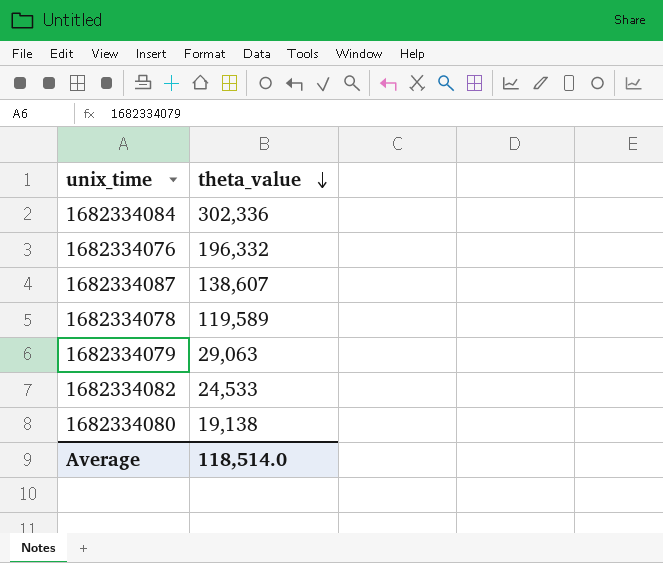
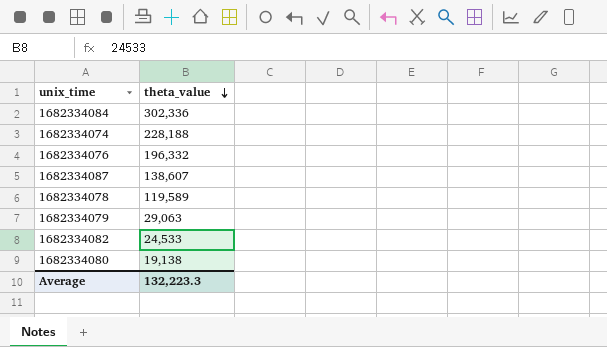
row 1682334074: none -> 228,188
Average | theta_value: 118,514.0 -> 132,223.3

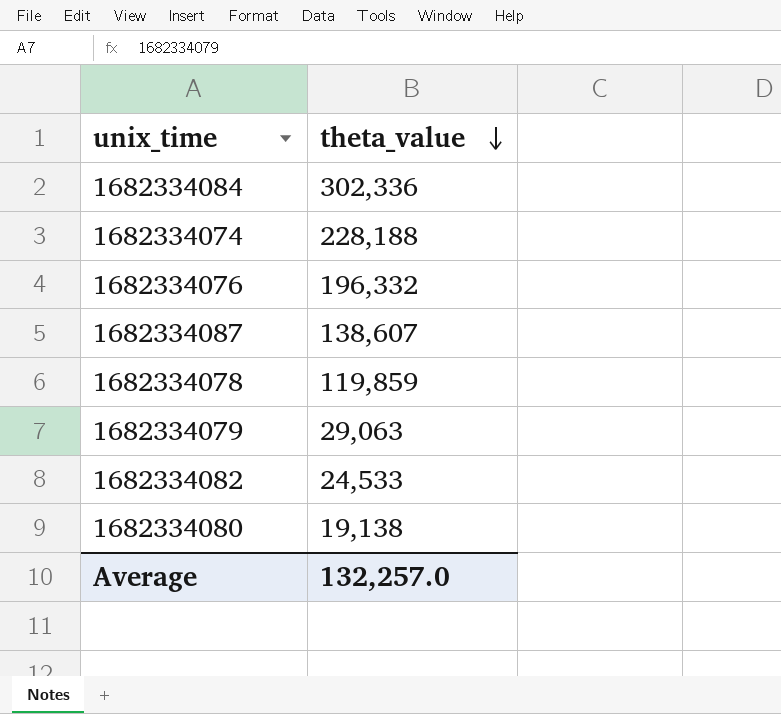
1682334078 | theta_value: 119,589 -> 119,859
Average | theta_value: 132,223.3 -> 132,257.0

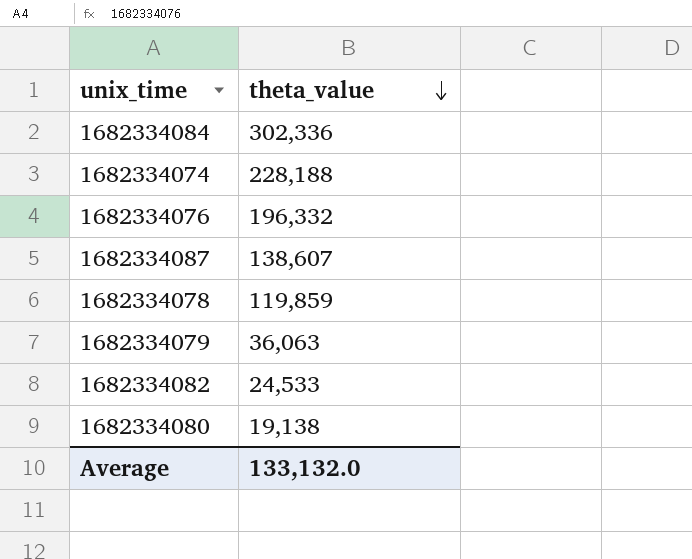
1682334079 | theta_value: 29,063 -> 36,063
Average | theta_value: 132,257.0 -> 133,132.0

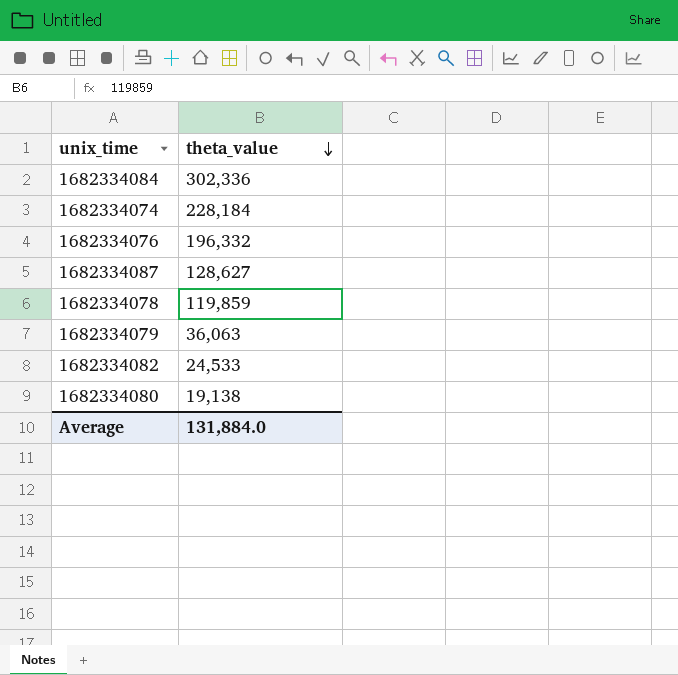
1682334074 | theta_value: 228,188 -> 228,184
1682334087 | theta_value: 138,607 -> 128,627
Average | theta_value: 133,132.0 -> 131,884.0

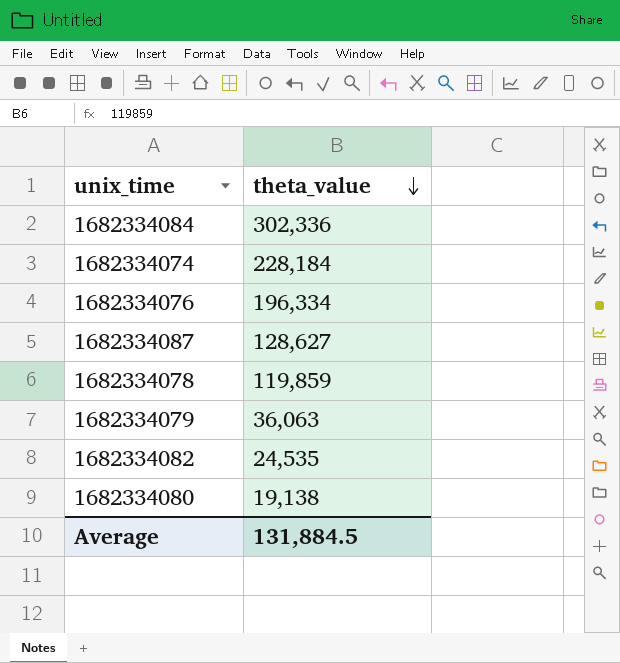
1682334076 | theta_value: 196,332 -> 196,334
1682334082 | theta_value: 24,533 -> 24,535
Average | theta_value: 131,884.0 -> 131,884.5

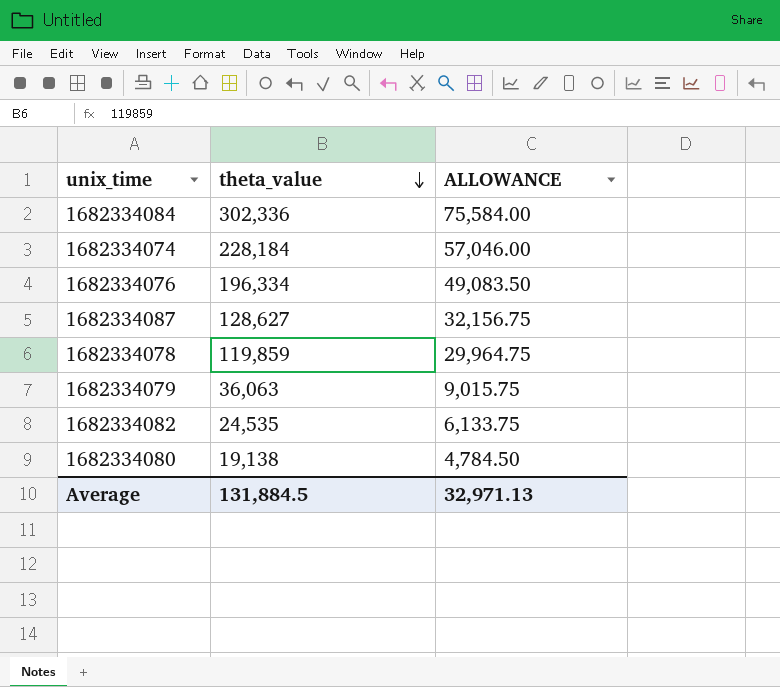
column ALLOWANCE | formula: none -> [theta_value] * 0.25

